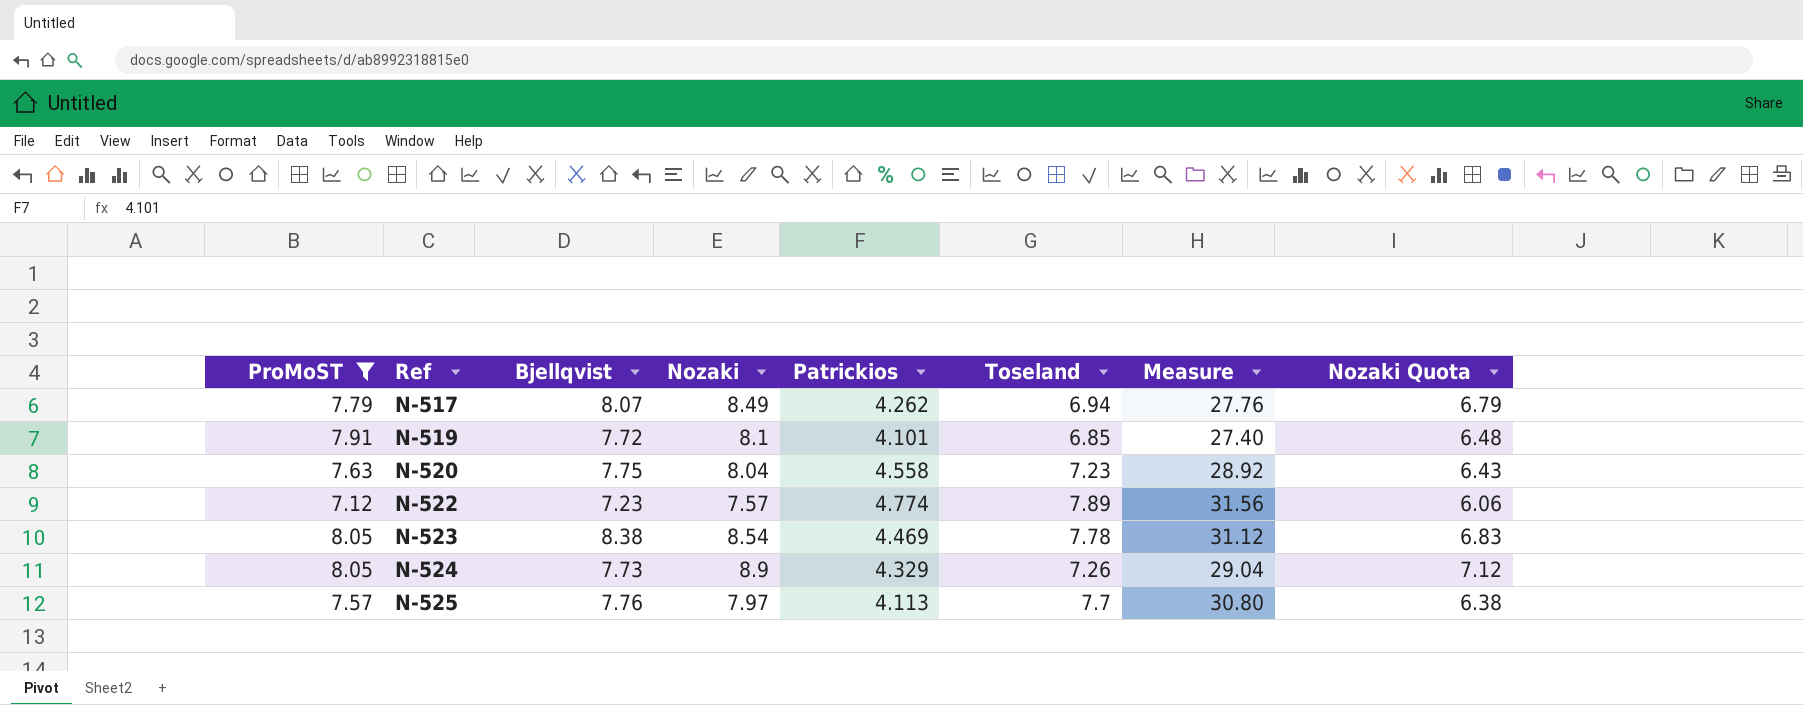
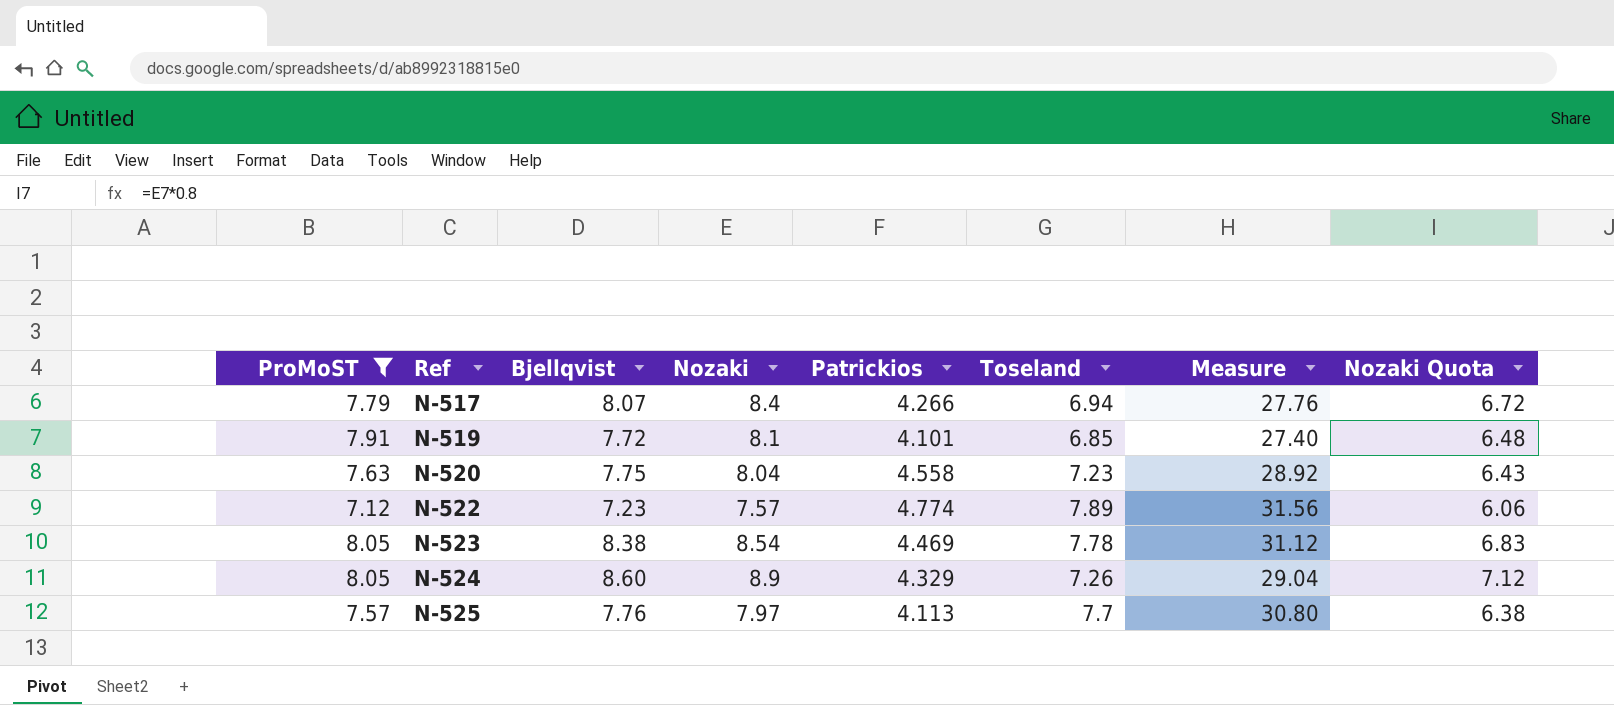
N-517 | Nozaki: 8.49 -> 8.4
N-517 | Patrickios: 4.262 -> 4.266
N-517 | Nozaki Quota: 6.79 -> 6.72
N-524 | Bjellqvist: 7.73 -> 8.60

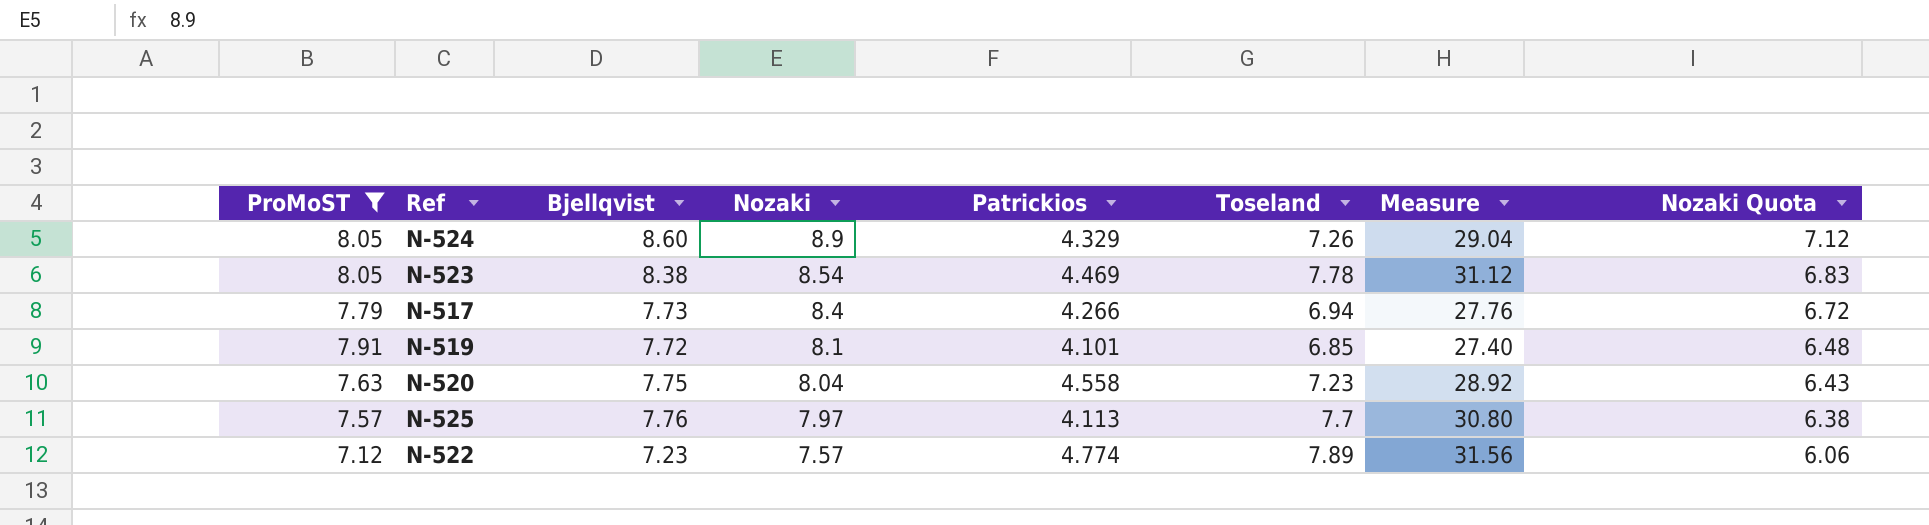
row order: Ref ascending -> Nozaki descending
N-517 | Bjellqvist: 8.07 -> 7.73

